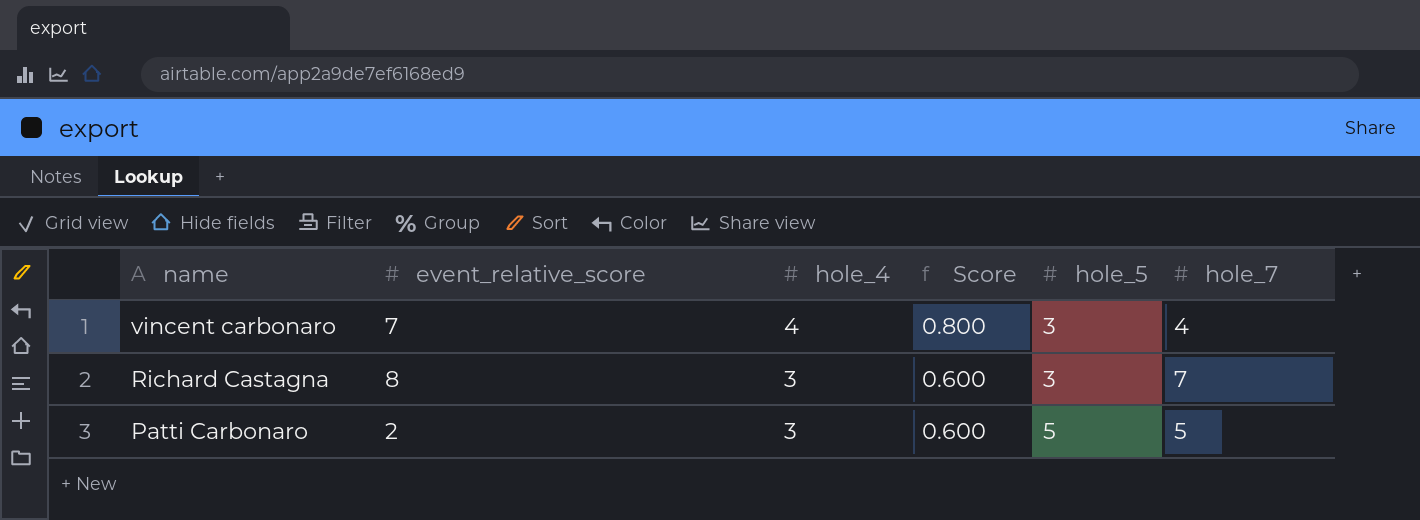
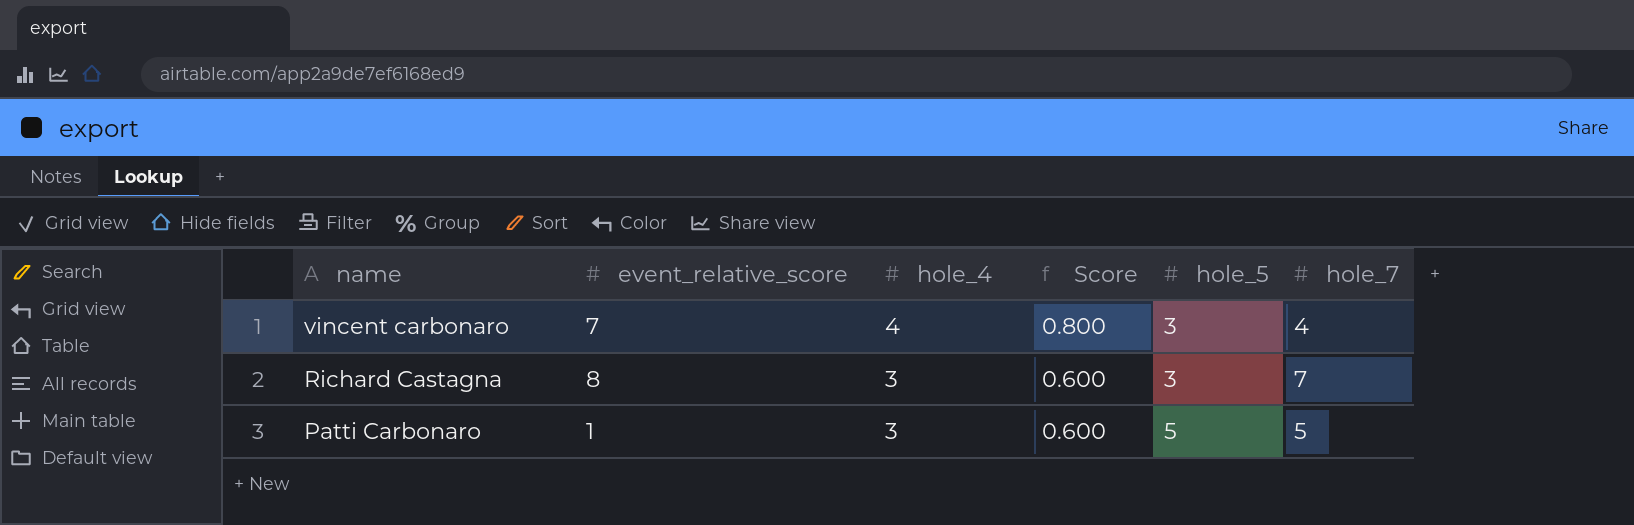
Patti Carbonaro | event_relative_score: 2 -> 1

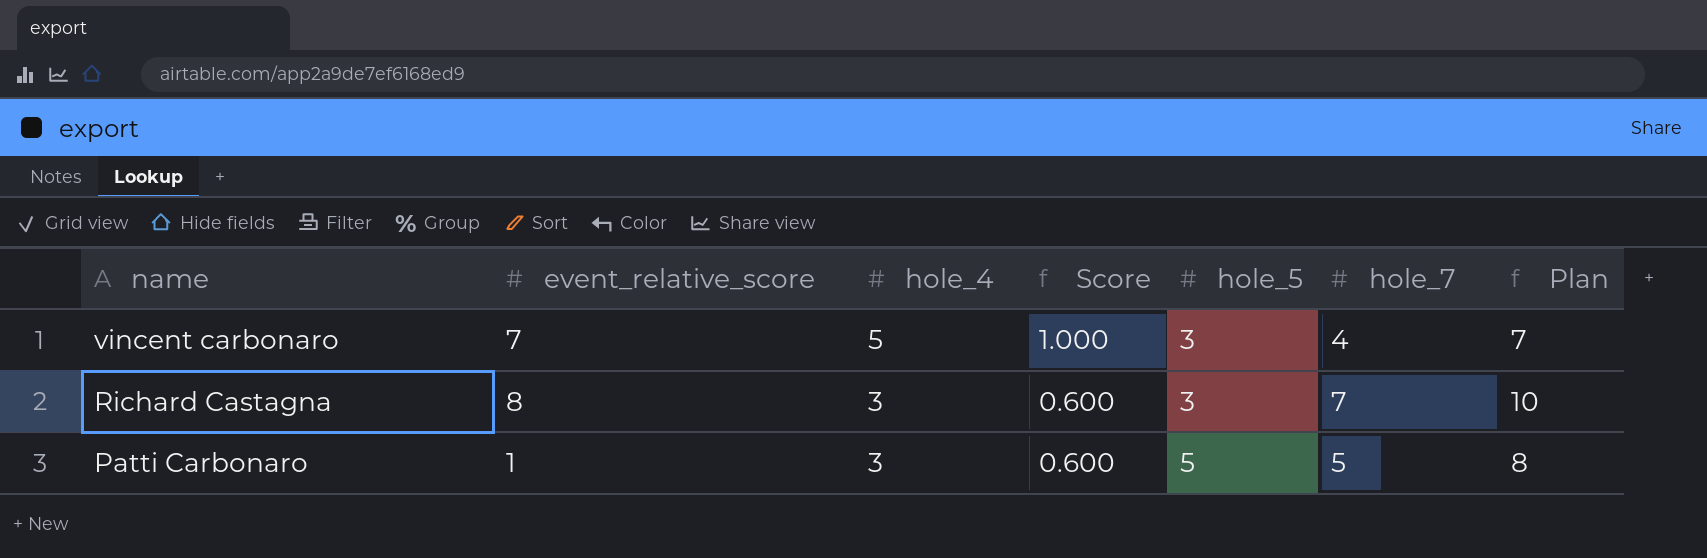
column Plan | formula: none -> [hole_7] + 3
vincent carbonaro | hole_4: 4 -> 5
vincent carbonaro | Score: 0.800 -> 1.000

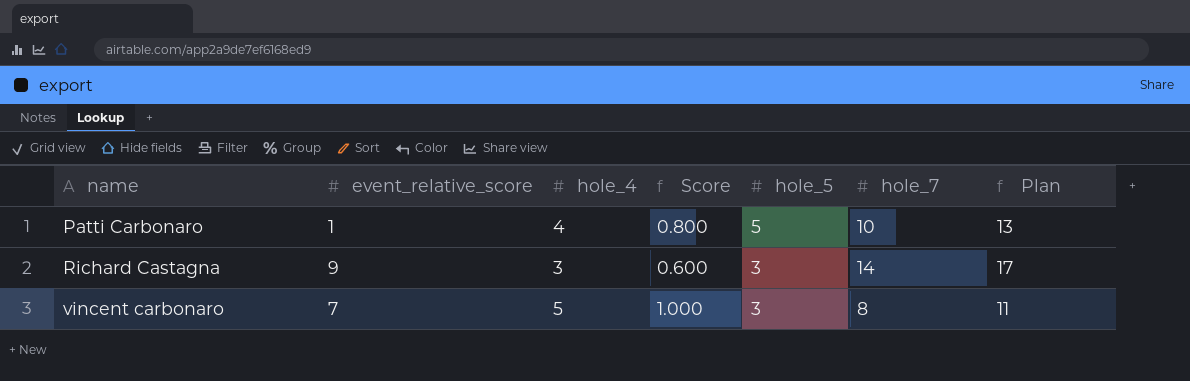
row order: name descending -> name ascending
Patti Carbonaro | hole_4: 3 -> 4
Patti Carbonaro | Score: 0.600 -> 0.800
Patti Carbonaro | hole_7: 5 -> 10
Patti Carbonaro | Plan: 8 -> 13
Richard Castagna | event_relative_score: 8 -> 9
Richard Castagna | hole_7: 7 -> 14
Richard Castagna | Plan: 10 -> 17
vincent carbonaro | hole_7: 4 -> 8
vincent carbonaro | Plan: 7 -> 11

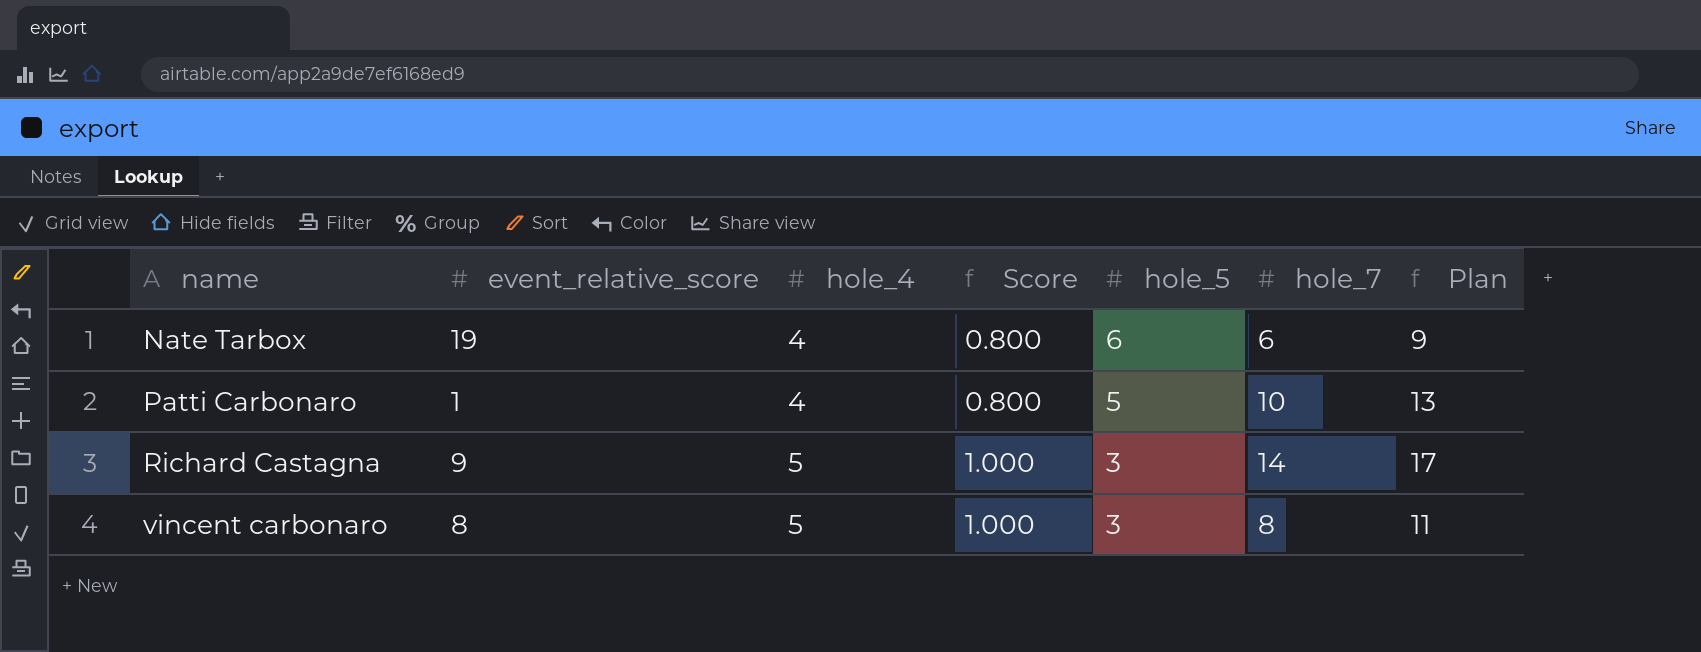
row Nate Tarbox: none -> 19 | 4 | 0.800 | 6 | 6 | 9
Richard Castagna | hole_4: 3 -> 5
Richard Castagna | Score: 0.600 -> 1.000
vincent carbonaro | event_relative_score: 7 -> 8

